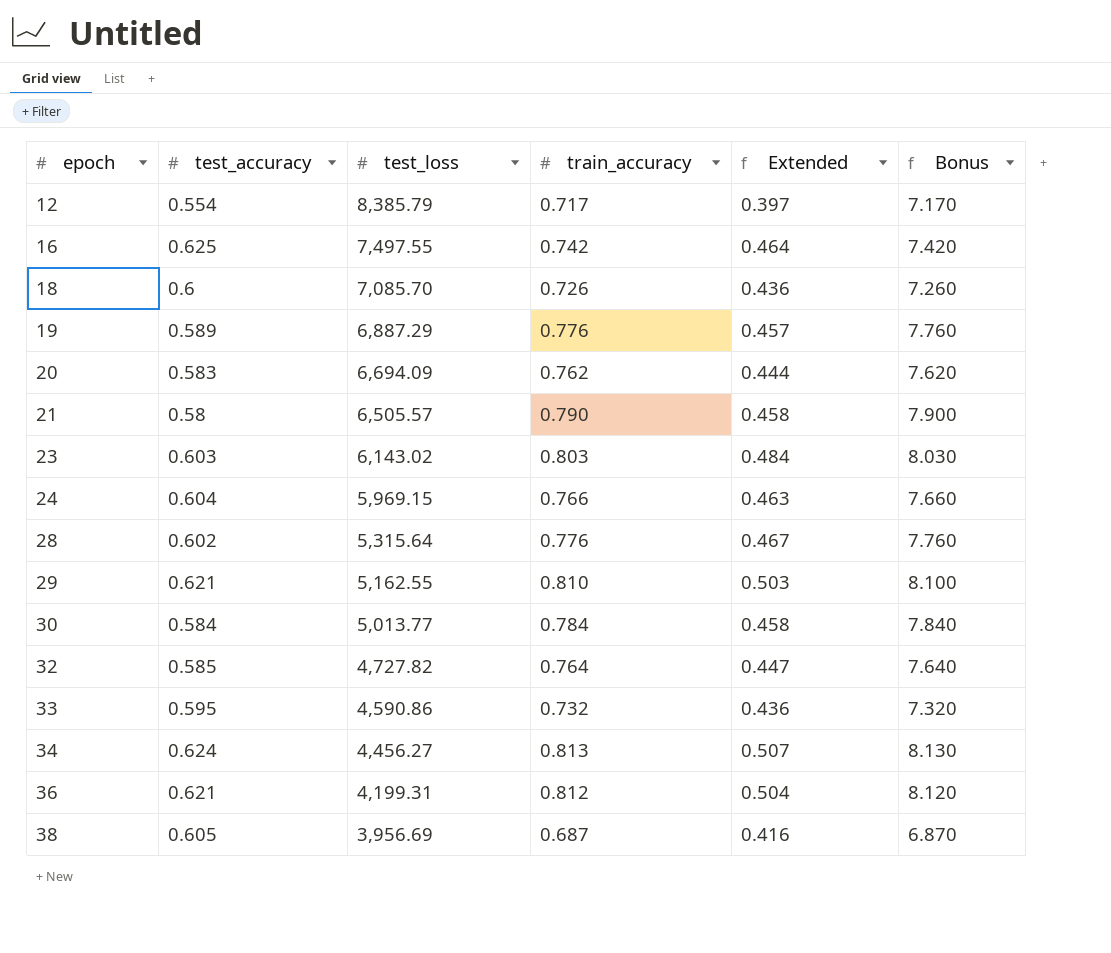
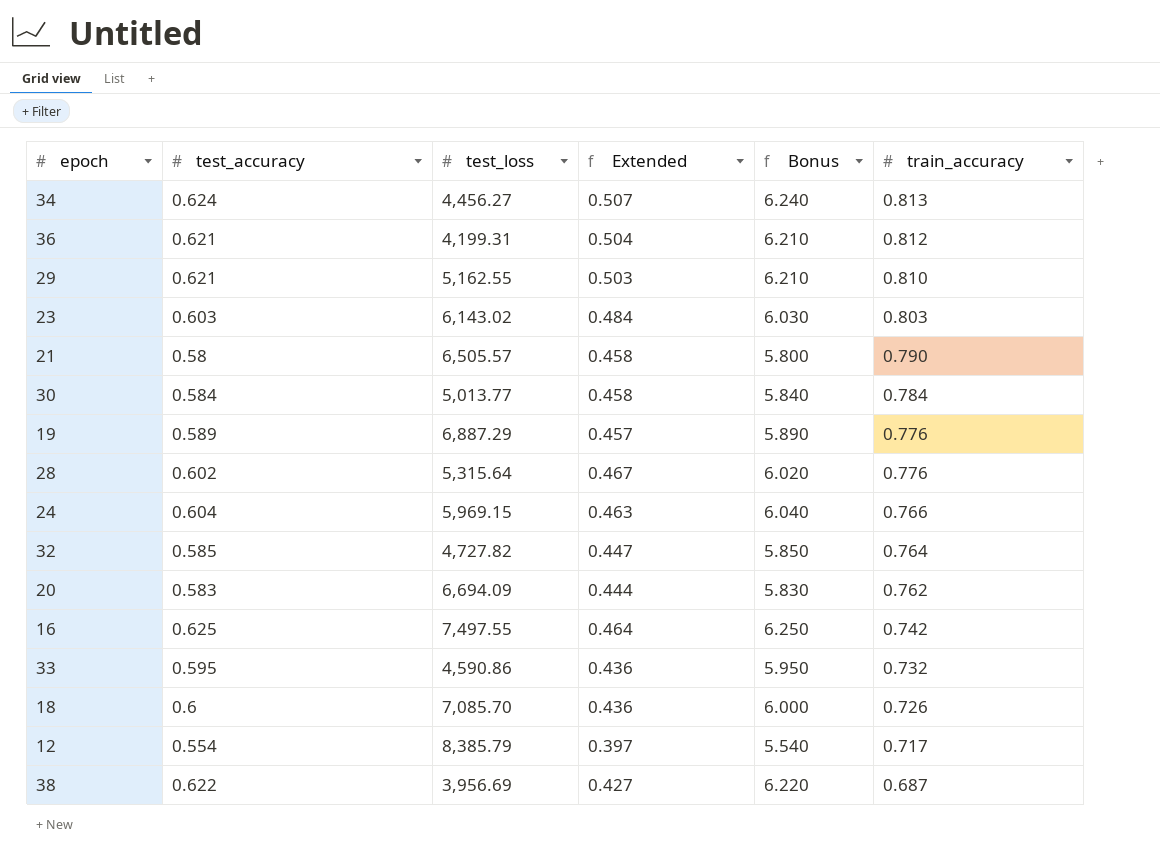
row order: epoch ascending -> train_accuracy descending
column Bonus | formula: [train_accuracy] * 10 -> [test_accuracy] * 10
column train_accuracy | position: 4 -> 6
38 | test_accuracy: 0.605 -> 0.622
38 | Extended: 0.416 -> 0.427

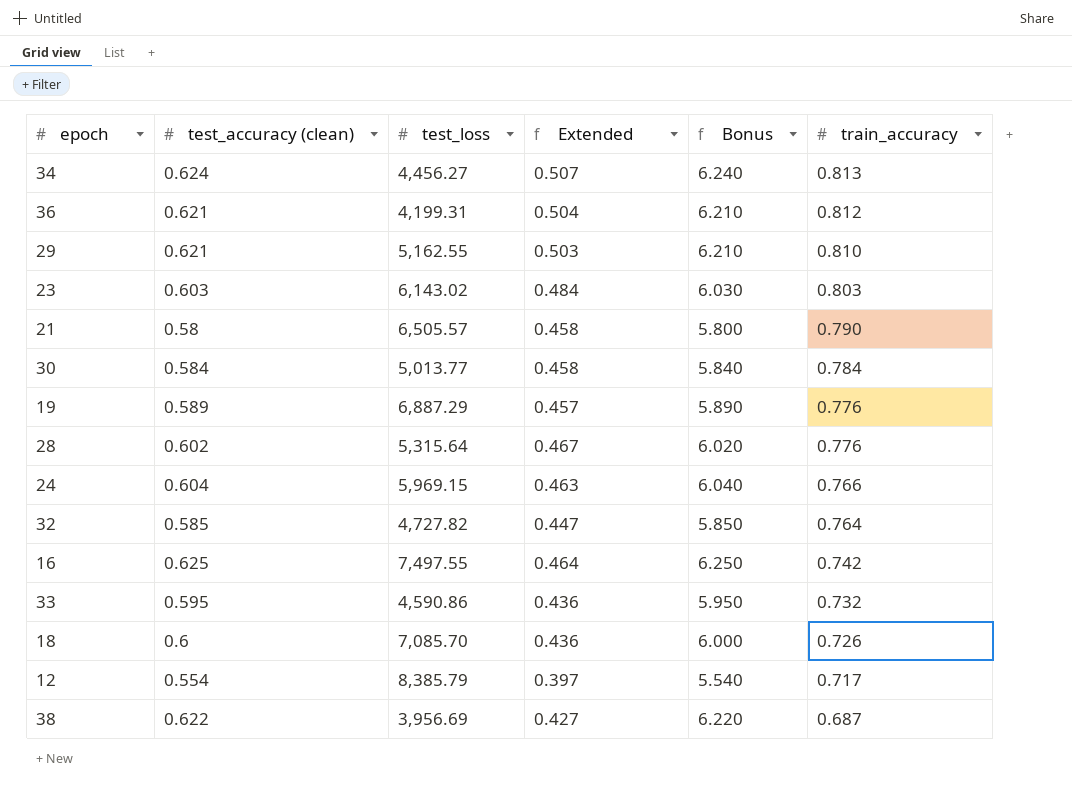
column name: test_accuracy -> test_accuracy (clean)
row 20: 0.583 | 6,694.09 | 0.444 | 5.830 | 0.762 -> none

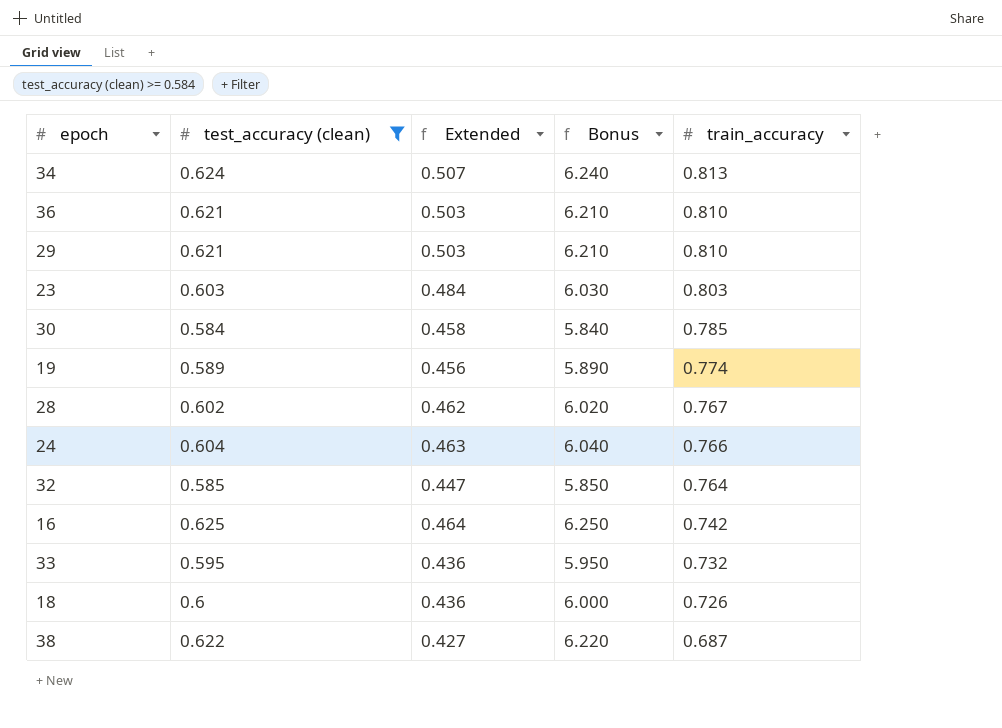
filter: none -> test_accuracy (clean) >= 0.584
column test_loss | position: 3 -> none
36 | Extended: 0.504 -> 0.503
36 | train_accuracy: 0.812 -> 0.810
30 | train_accuracy: 0.784 -> 0.785
19 | Extended: 0.457 -> 0.456
19 | train_accuracy: 0.776 -> 0.774
28 | Extended: 0.467 -> 0.462
28 | train_accuracy: 0.776 -> 0.767

